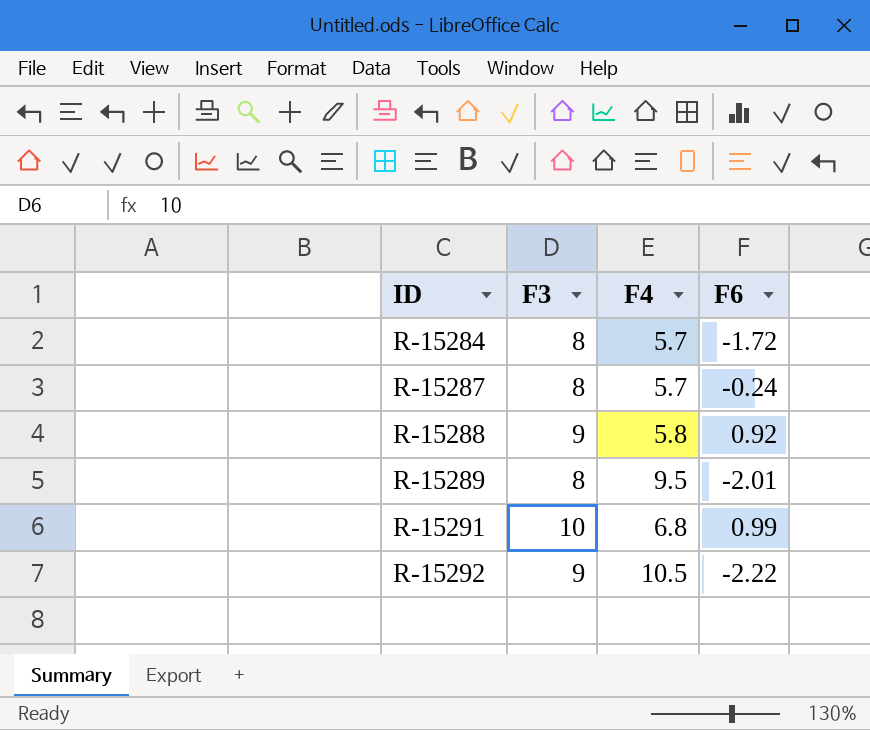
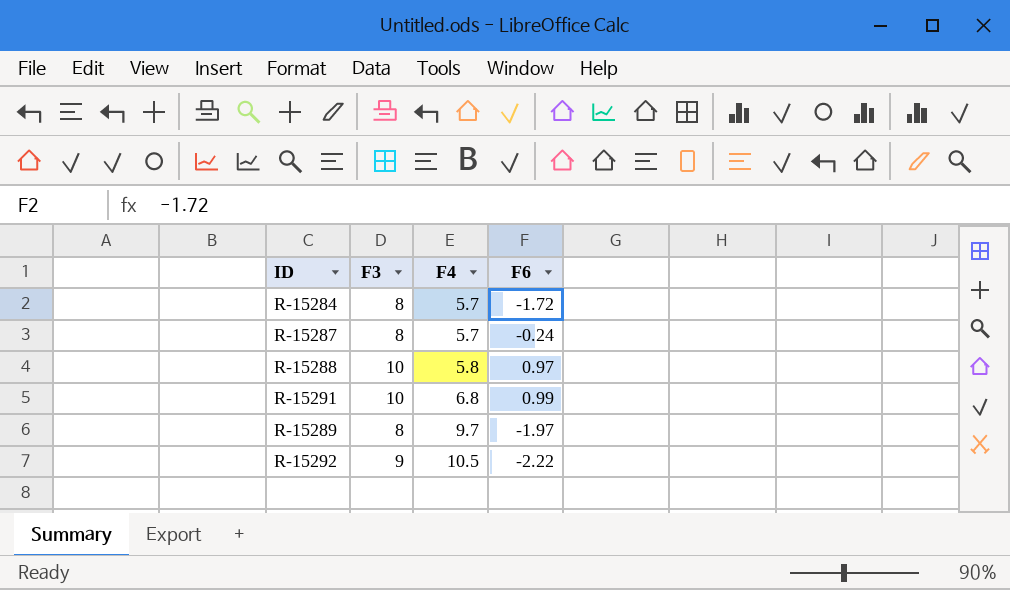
row order: ID ascending -> F4 ascending
R-15288 | F3: 9 -> 10
R-15288 | F6: 0.92 -> 0.97
R-15289 | F4: 9.5 -> 9.7
R-15289 | F6: -2.01 -> -1.97

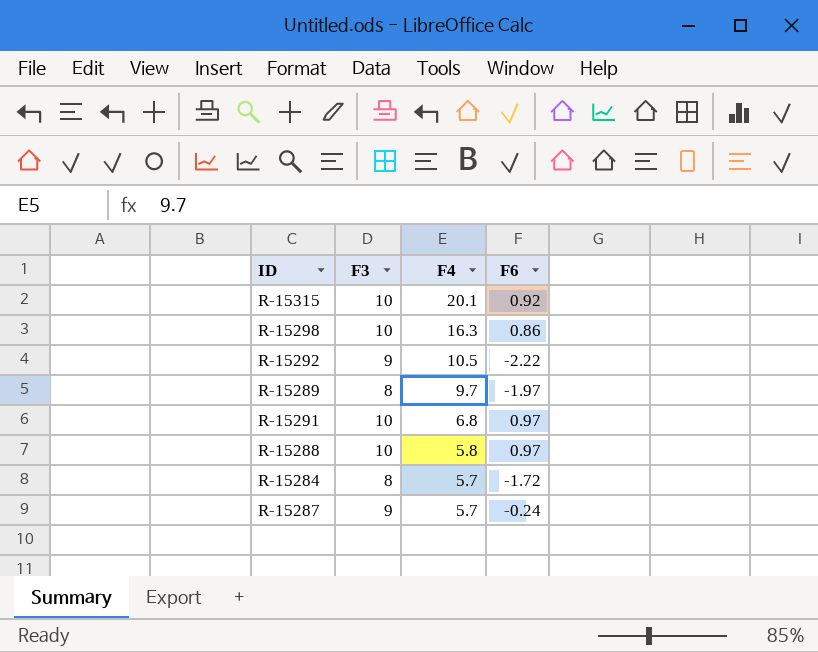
row order: F4 ascending -> F4 descending
row R-15315: none -> 10 | 20.1 | 0.92
row R-15298: none -> 10 | 16.3 | 0.86
R-15291 | F6: 0.99 -> 0.97
R-15287 | F3: 8 -> 9

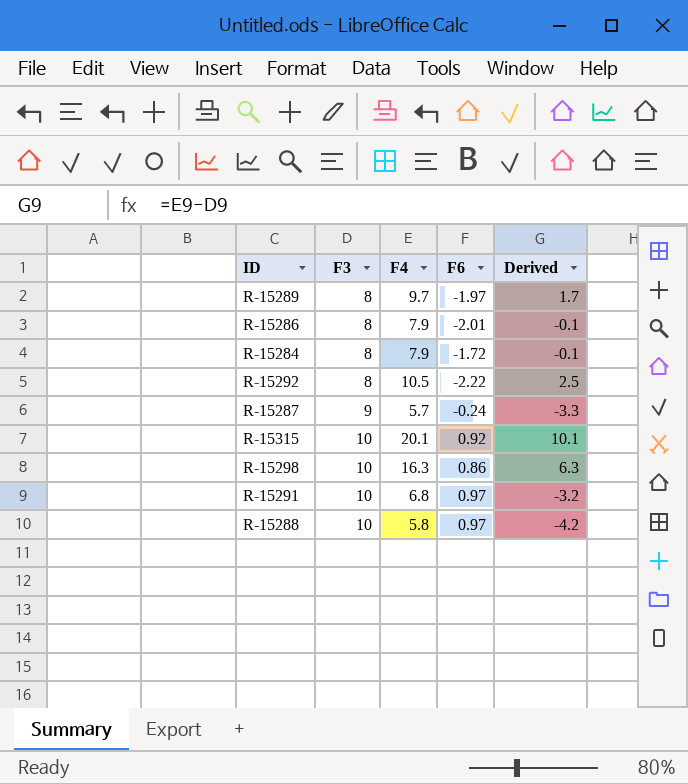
row order: F4 descending -> F3 ascending
column Derived | formula: none -> [F4] - [F3]
row R-15286: none -> 8 | 7.9 | -2.01 | -0.1
R-15284 | F4: 5.7 -> 7.9
R-15292 | F3: 9 -> 8

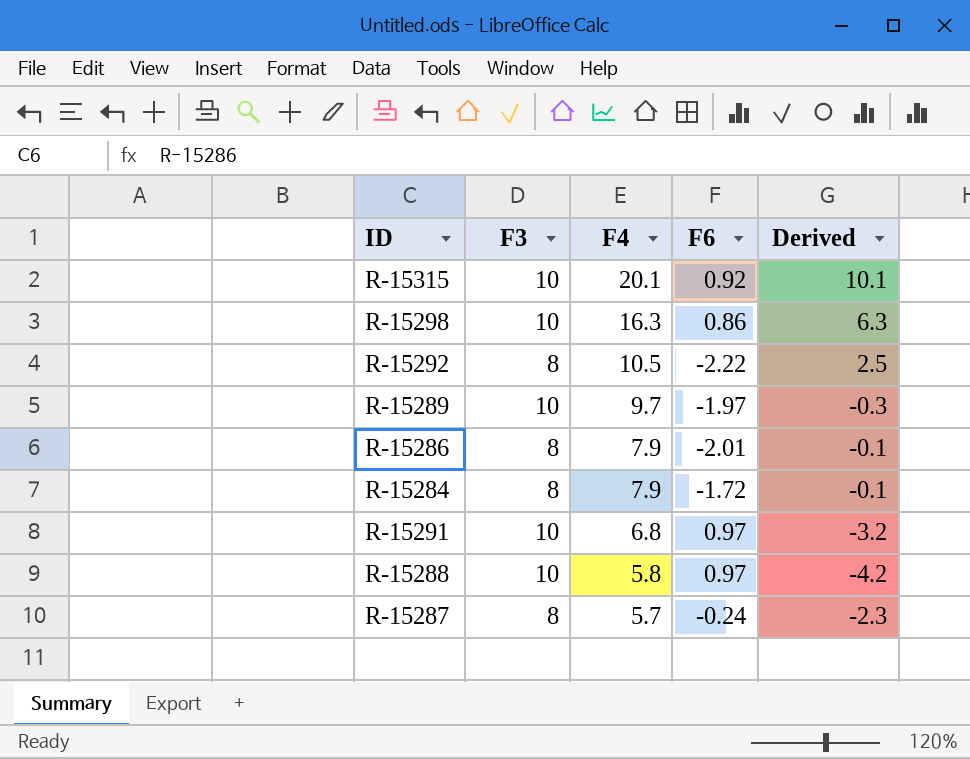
row order: F3 ascending -> F4 descending
R-15289 | F3: 8 -> 10
R-15289 | Derived: 1.7 -> -0.3
R-15287 | F3: 9 -> 8
R-15287 | Derived: -3.3 -> -2.3

